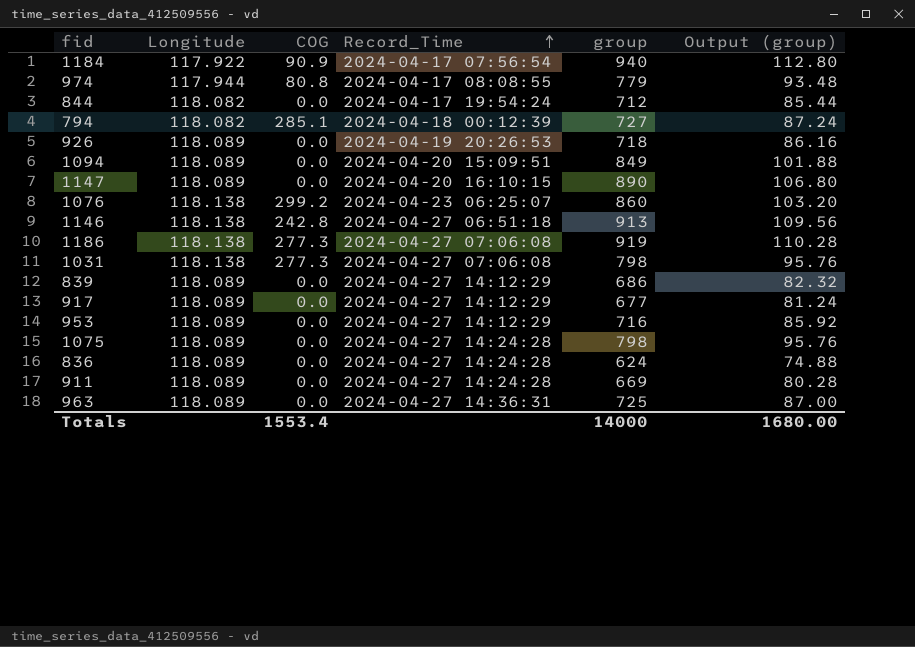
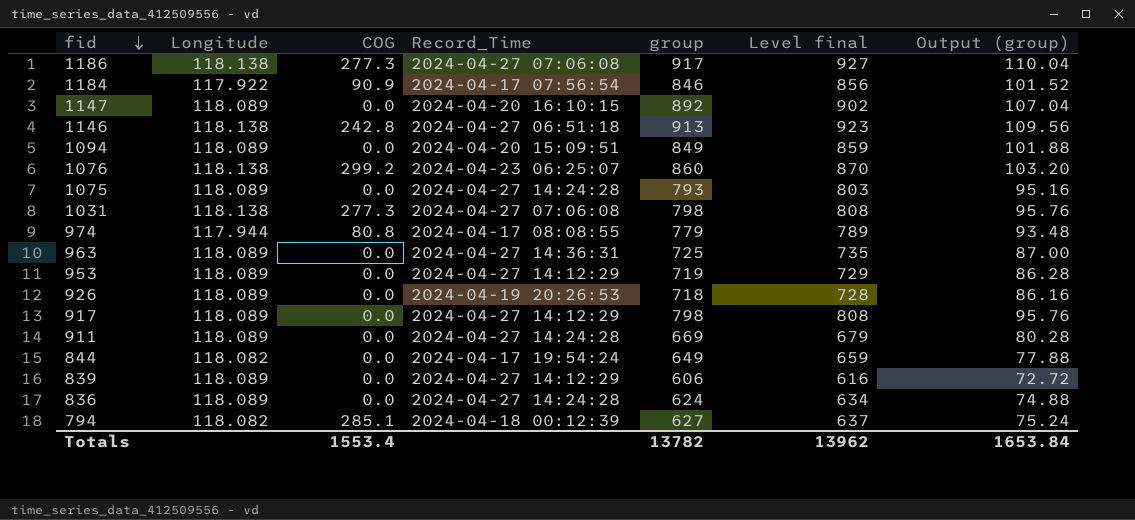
row order: Record_Time ascending -> fid descending
column Level final | formula: none -> [group] + 10
1186 | group: 919 -> 917
1186 | Output (group): 110.28 -> 110.04
1184 | group: 940 -> 846
1184 | Output (group): 112.80 -> 101.52
1147 | group: 890 -> 892
1147 | Output (group): 106.80 -> 107.04
1075 | group: 798 -> 793
1075 | Output (group): 95.76 -> 95.16
953 | group: 716 -> 719
953 | Output (group): 85.92 -> 86.28
917 | group: 677 -> 798
917 | Output (group): 81.24 -> 95.76
844 | group: 712 -> 649
844 | Output (group): 85.44 -> 77.88
839 | group: 686 -> 606
839 | Output (group): 82.32 -> 72.72
794 | group: 727 -> 627
794 | Output (group): 87.24 -> 75.24
Totals | group: 14000 -> 13782
Totals | Output (group): 1680.00 -> 1653.84

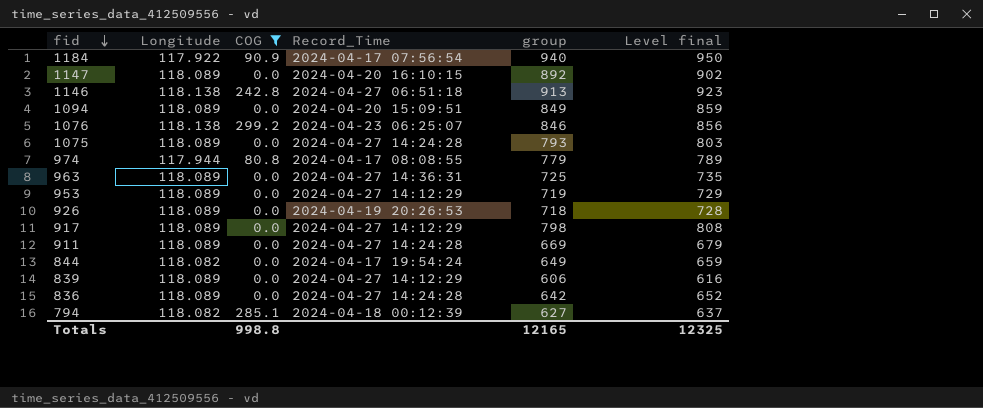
filter: none -> COG != 277.3
column Output (group) | formula: [group] * 0.12 -> none
1184 | group: 846 -> 940
1184 | Level final: 856 -> 950
1076 | group: 860 -> 846
1076 | Level final: 870 -> 856
836 | group: 624 -> 642
836 | Level final: 634 -> 652
Totals | COG: 1553.4 -> 998.8
Totals | group: 13782 -> 12165
Totals | Level final: 13962 -> 12325

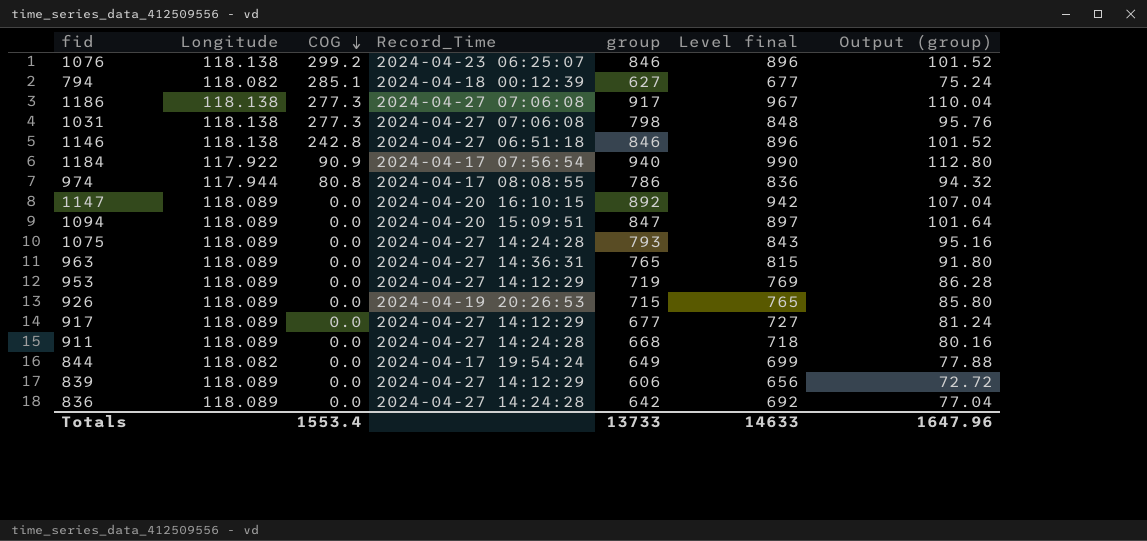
filter: COG != 277.3 -> none
row order: fid descending -> COG descending
column Level final | formula: [group] + 10 -> [group] + 50
column Output (group) | formula: none -> [group] * 0.12
1146 | group: 913 -> 846
974 | group: 779 -> 786
1094 | group: 849 -> 847
963 | group: 725 -> 765
926 | group: 718 -> 715
917 | group: 798 -> 677
911 | group: 669 -> 668
Totals | COG: 998.8 -> 1553.4
Totals | group: 12165 -> 13733
Totals | Level final: 12325 -> 14633

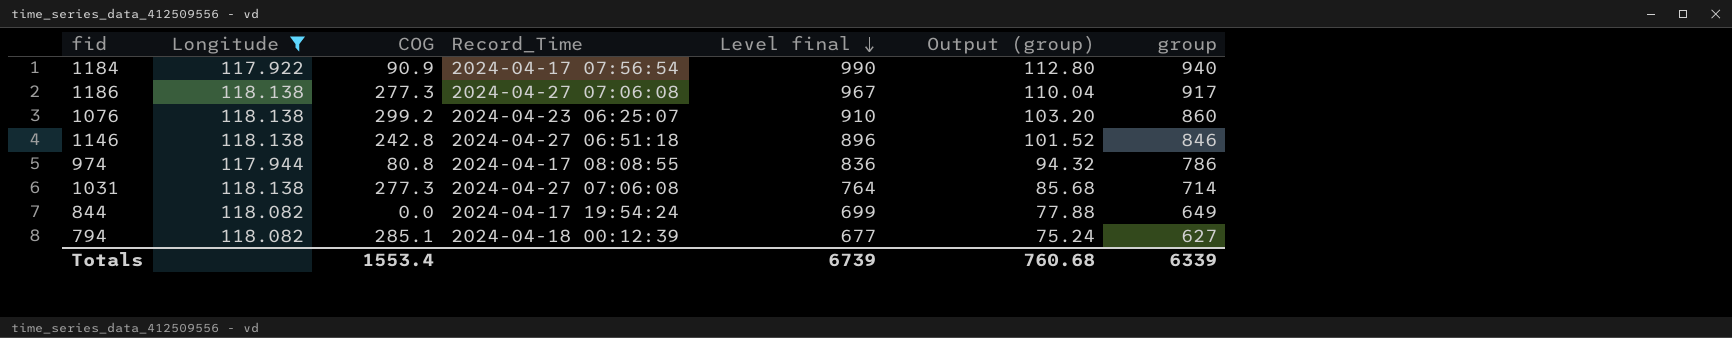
filter: none -> Longitude != 118.089
row order: COG descending -> Level final descending
column group | position: 5 -> 7
1076 | Level final: 896 -> 910
1076 | Output (group): 101.52 -> 103.20
1076 | group: 846 -> 860
1031 | Level final: 848 -> 764
1031 | Output (group): 95.76 -> 85.68
1031 | group: 798 -> 714
Totals | Level final: 14633 -> 6739
Totals | Output (group): 1647.96 -> 760.68
Totals | group: 13733 -> 6339

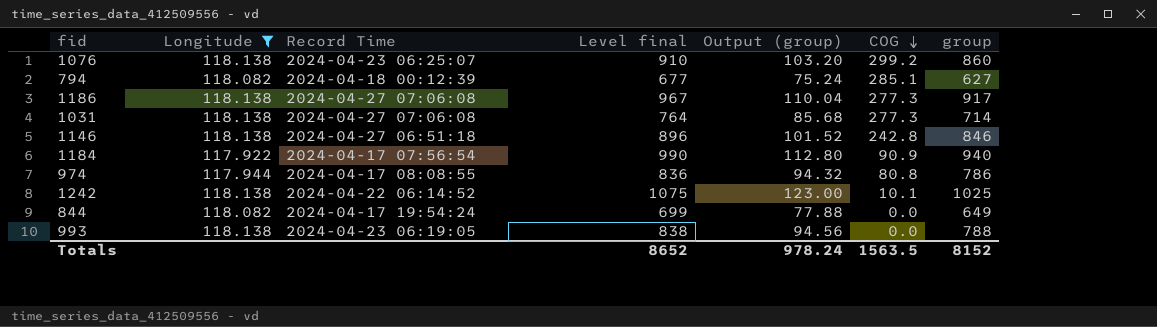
row order: Level final descending -> COG descending
column name: Record_Time -> Record Time
column COG | position: 3 -> 6
row 1242: none -> 118.138 | 2024-04-22 06:14:52 | 1075 | 123.00 | 10.1 | 1025
row 993: none -> 118.138 | 2024-04-23 06:19:05 | 838 | 94.56 | 0.0 | 788
Totals | Level final: 6739 -> 8652
Totals | Output (group): 760.68 -> 978.24
Totals | COG: 1553.4 -> 1563.5
Totals | group: 6339 -> 8152

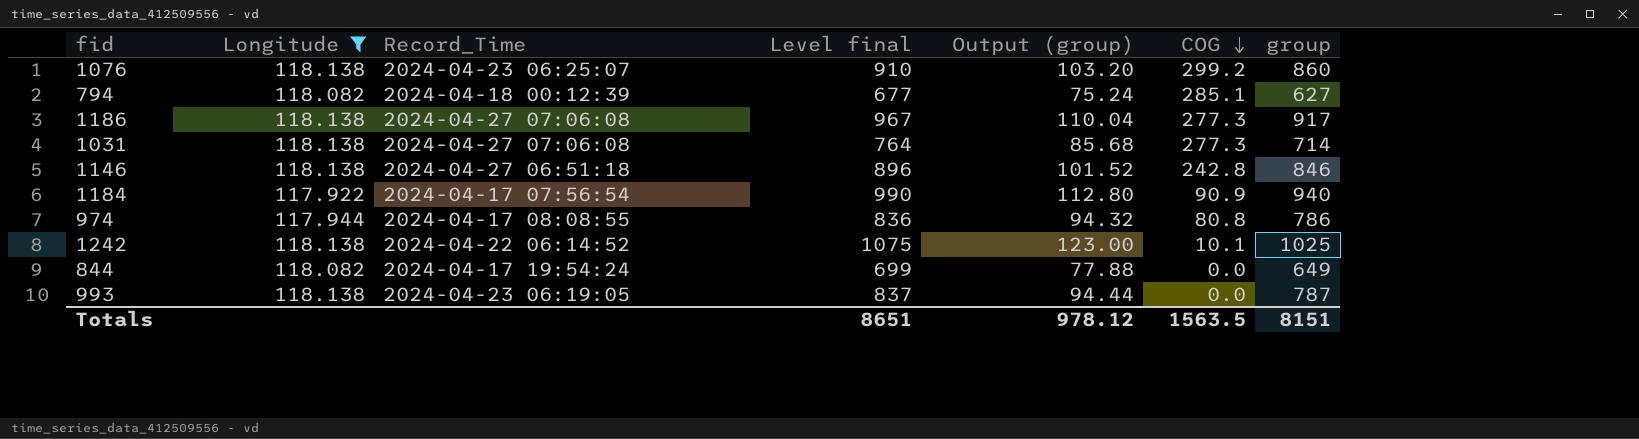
column name: Record Time -> Record_Time
993 | Level final: 838 -> 837
993 | Output (group): 94.56 -> 94.44
993 | group: 788 -> 787
Totals | Level final: 8652 -> 8651
Totals | Output (group): 978.24 -> 978.12
Totals | group: 8152 -> 8151

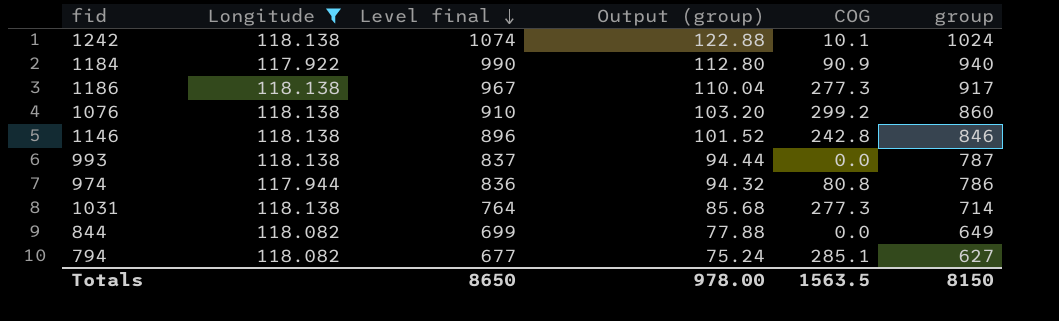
row order: COG descending -> Level final descending
column Record_Time | position: 3 -> none
1242 | Level final: 1075 -> 1074
1242 | Output (group): 123.00 -> 122.88
1242 | group: 1025 -> 1024
Totals | Level final: 8651 -> 8650
Totals | Output (group): 978.12 -> 978.00
Totals | group: 8151 -> 8150

